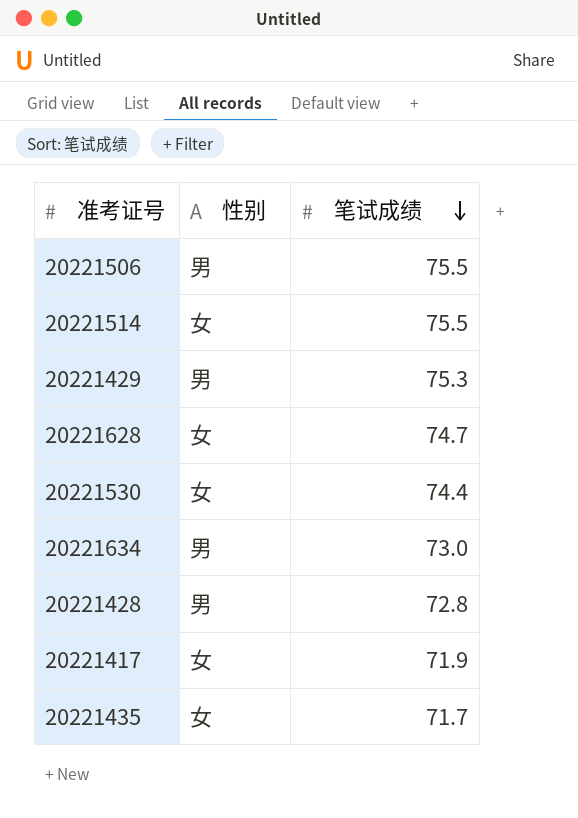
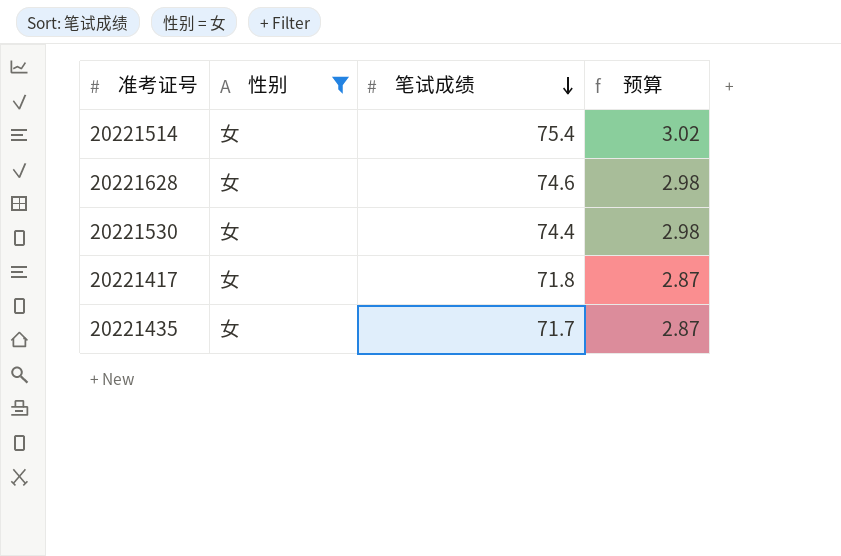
filter: none -> 性别 = 女
column 预算 | formula: none -> [笔试成绩] * 0.04
20221514 | 笔试成绩: 75.5 -> 75.4
20221628 | 笔试成绩: 74.7 -> 74.6
20221417 | 笔试成绩: 71.9 -> 71.8

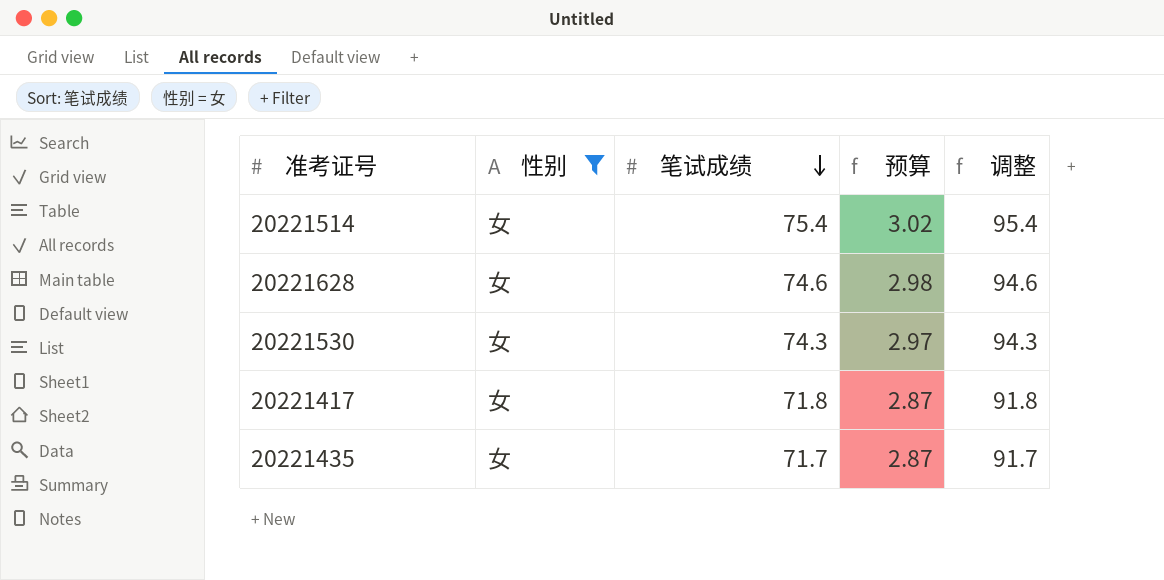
column 调整 | formula: none -> [笔试成绩] + 20
20221530 | 笔试成绩: 74.4 -> 74.3
20221530 | 预算: 2.98 -> 2.97

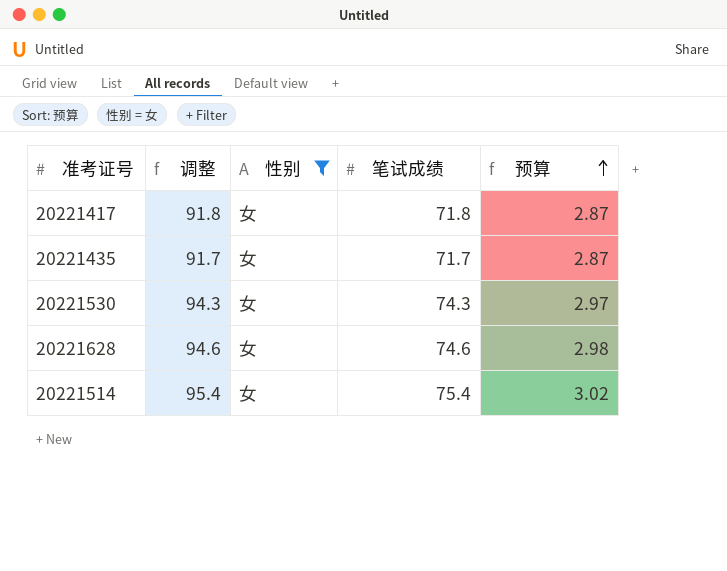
row order: 笔试成绩 descending -> 预算 ascending
column 调整 | position: 5 -> 2

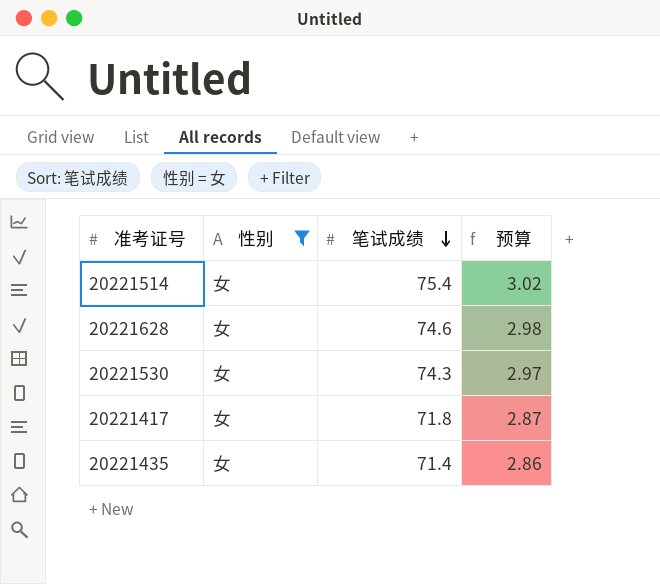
row order: 预算 ascending -> 笔试成绩 descending
column 调整 | formula: [笔试成绩] + 20 -> none
20221435 | 笔试成绩: 71.7 -> 71.4
20221435 | 预算: 2.87 -> 2.86

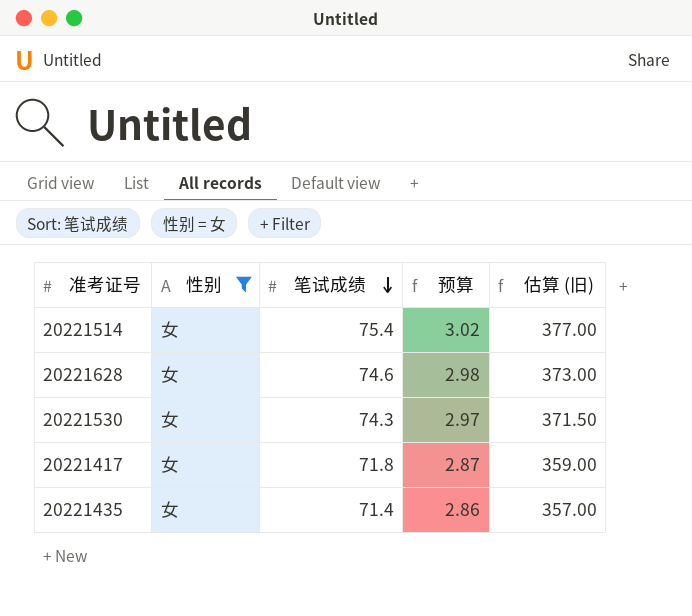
column 估算 (旧) | formula: none -> [笔试成绩] * 5

